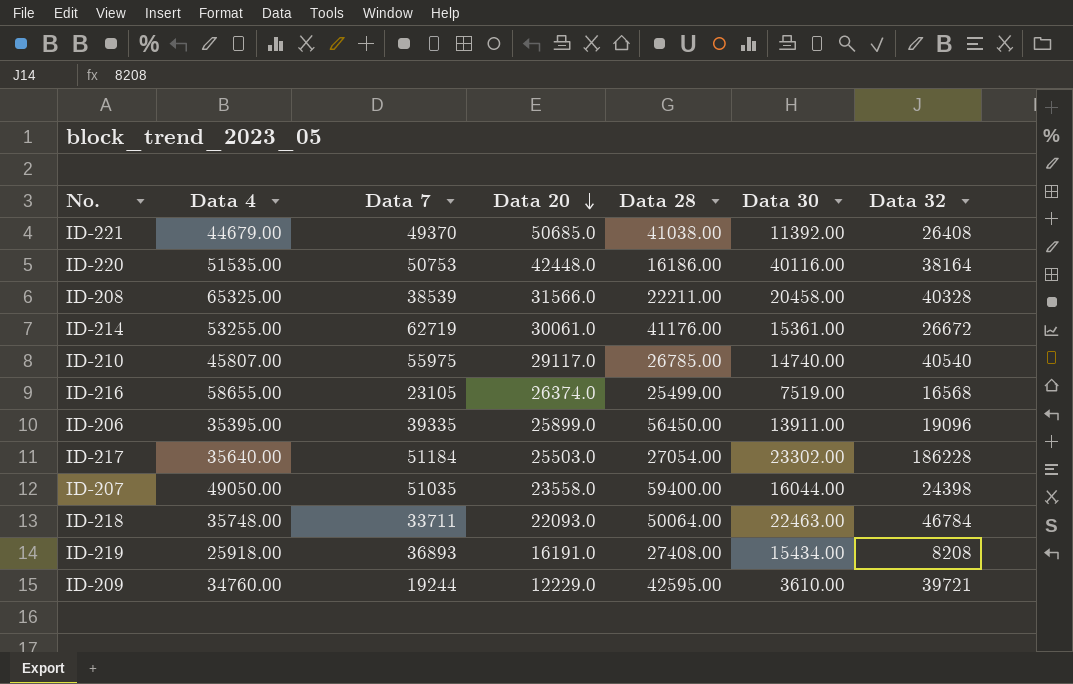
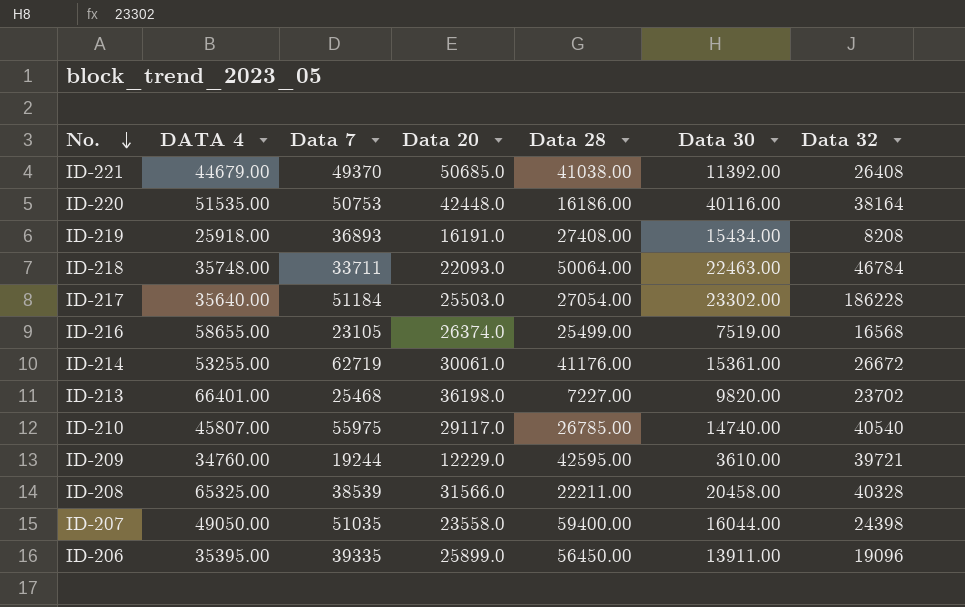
row order: Data 20 descending -> No. descending
column name: Data 4 -> DATA 4
row ID-213: none -> 66401.00 | 25468 | 36198.0 | 7227.00 | 9820.00 | 23702

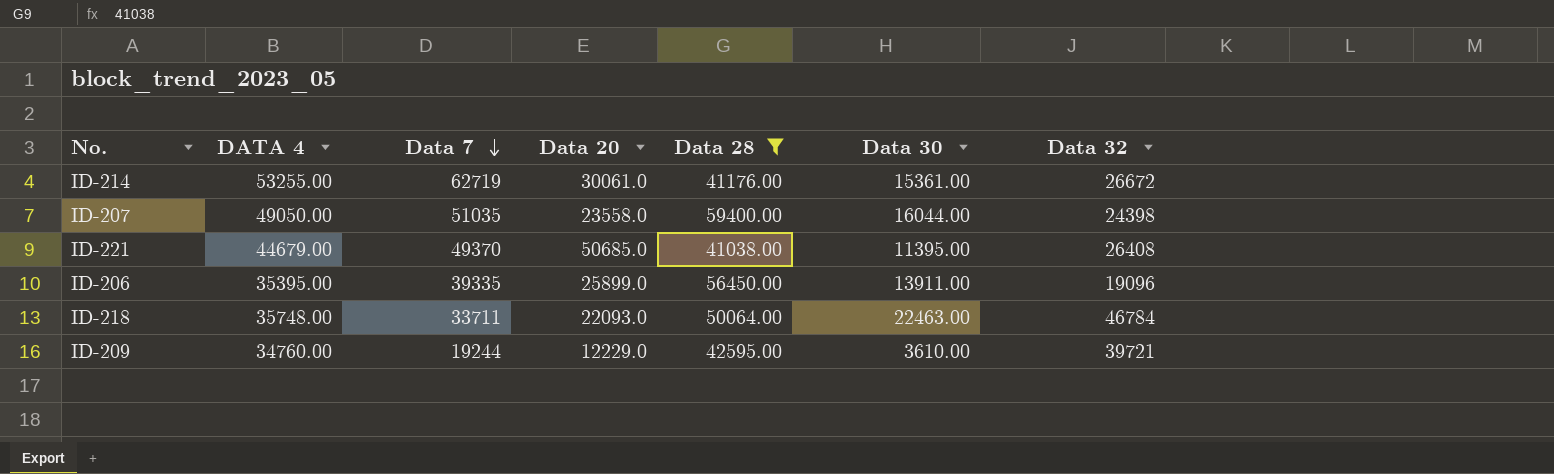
filter: none -> Data 28 >= 41038.00
row order: No. descending -> Data 7 descending
ID-221 | Data 30: 11392.00 -> 11395.00

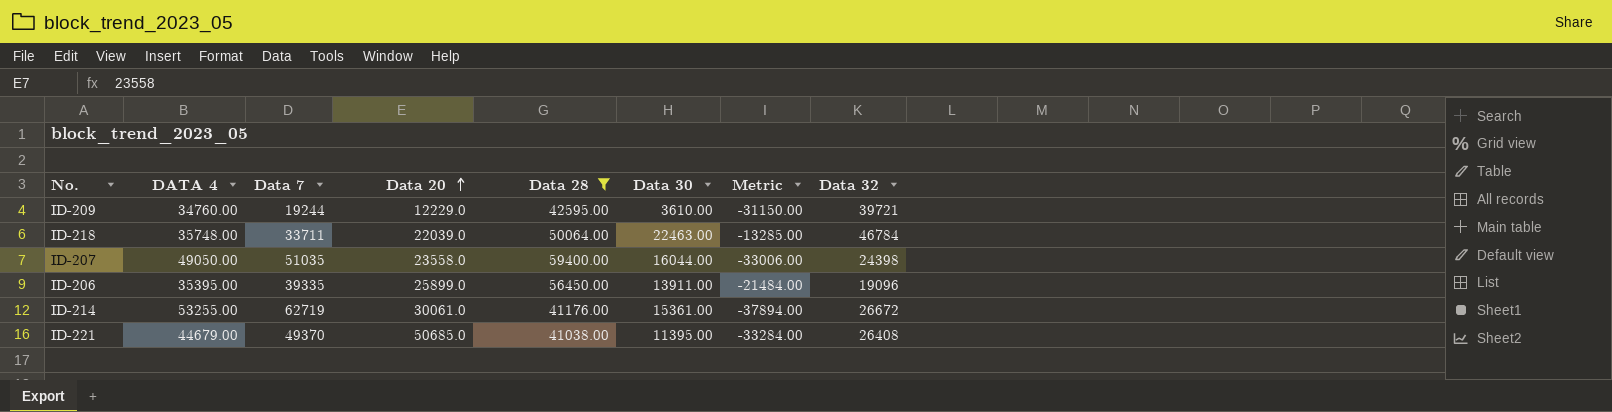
row order: Data 7 descending -> Data 20 ascending
column Metric | formula: none -> [Data 30] - [DATA 4]
ID-218 | Data 20: 22093.0 -> 22039.0

